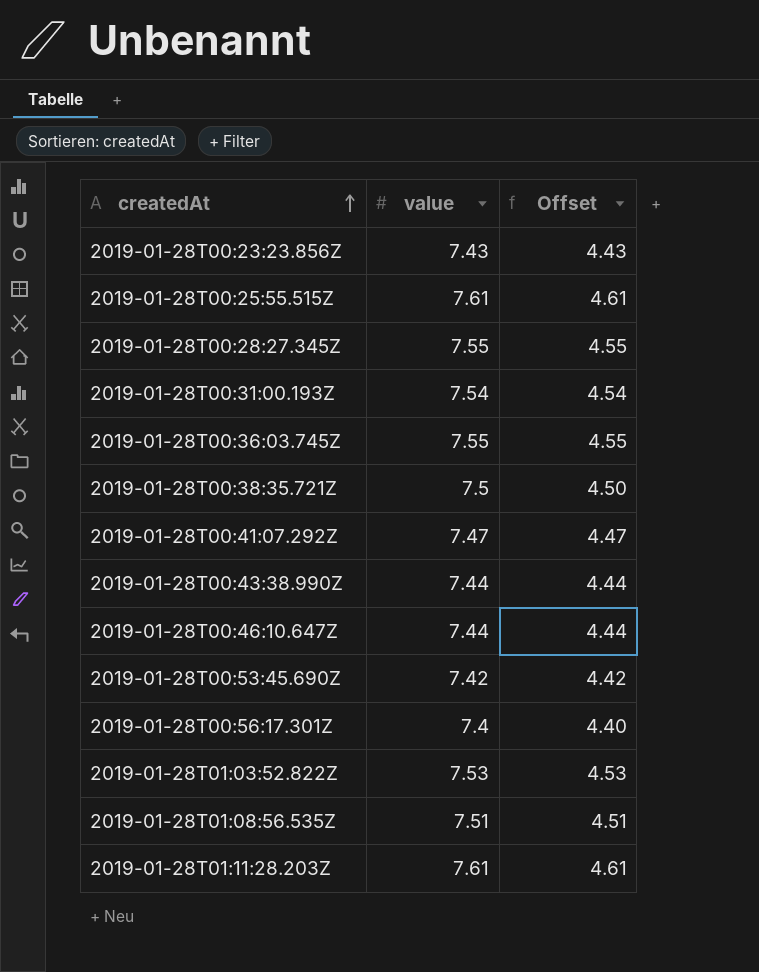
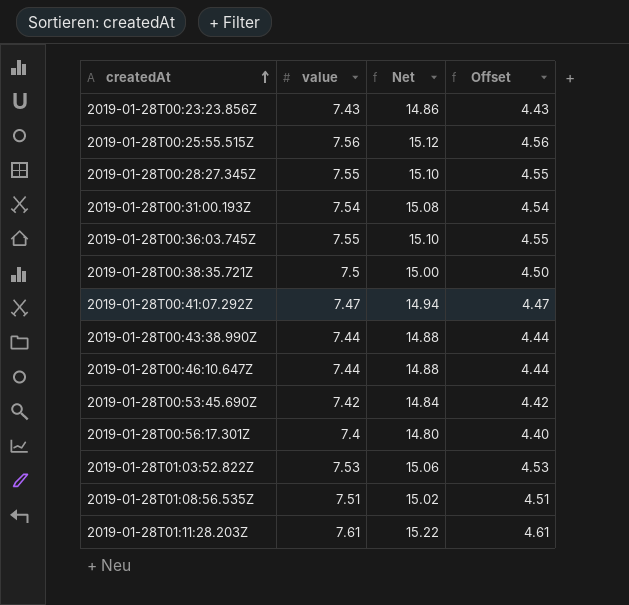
column Net | formula: none -> [value] * 2
2019-01-28T00:25:55.515Z | value: 7.61 -> 7.56
2019-01-28T00:25:55.515Z | Offset: 4.61 -> 4.56

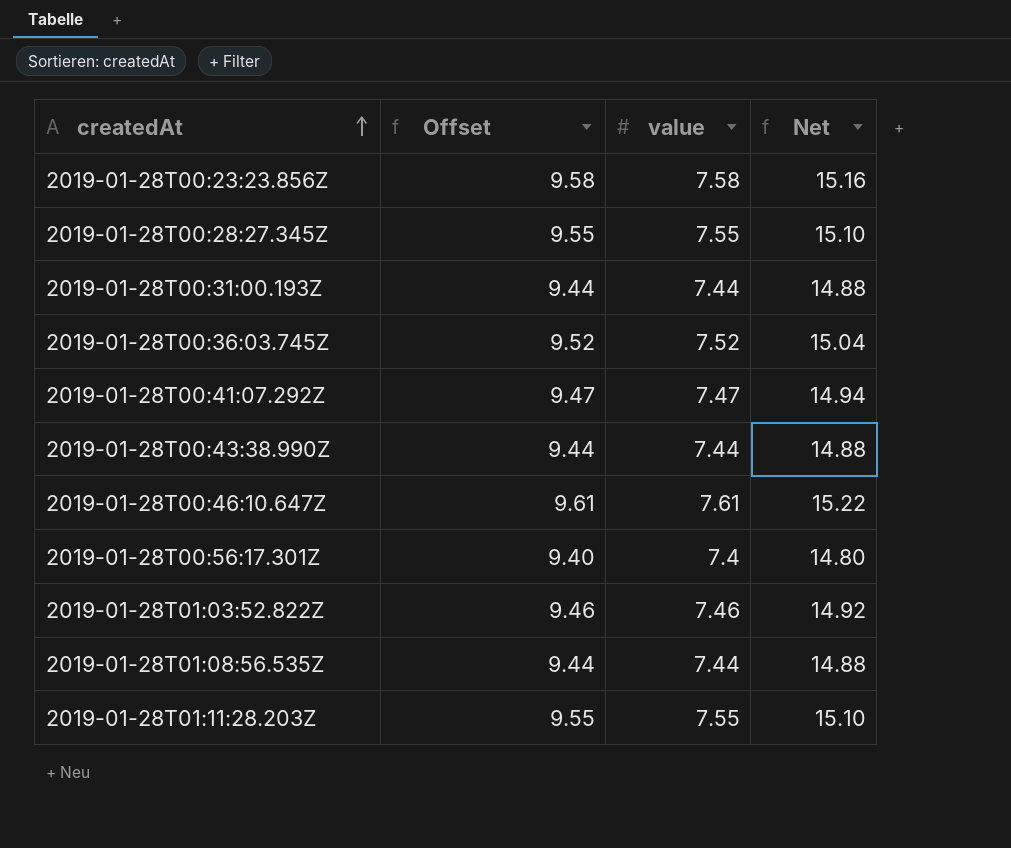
column Offset | formula: [value] - 3 -> [value] + 2
column Offset | position: 4 -> 2
row 2019-01-28T00:25:55.515Z: 7.56 | 15.12 | 4.56 -> none
row 2019-01-28T00:38:35.721Z: 7.5 | 15.00 | 4.50 -> none
row 2019-01-28T00:53:45.690Z: 7.42 | 14.84 | 4.42 -> none
2019-01-28T00:23:23.856Z | value: 7.43 -> 7.58
2019-01-28T00:23:23.856Z | Net: 14.86 -> 15.16
2019-01-28T00:31:00.193Z | value: 7.54 -> 7.44
2019-01-28T00:31:00.193Z | Net: 15.08 -> 14.88
2019-01-28T00:36:03.745Z | value: 7.55 -> 7.52
2019-01-28T00:36:03.745Z | Net: 15.10 -> 15.04
2019-01-28T00:46:10.647Z | value: 7.44 -> 7.61
2019-01-28T00:46:10.647Z | Net: 14.88 -> 15.22
2019-01-28T01:03:52.822Z | value: 7.53 -> 7.46
2019-01-28T01:03:52.822Z | Net: 15.06 -> 14.92
2019-01-28T01:08:56.535Z | value: 7.51 -> 7.44
2019-01-28T01:08:56.535Z | Net: 15.02 -> 14.88
2019-01-28T01:11:28.203Z | value: 7.61 -> 7.55
2019-01-28T01:11:28.203Z | Net: 15.22 -> 15.10

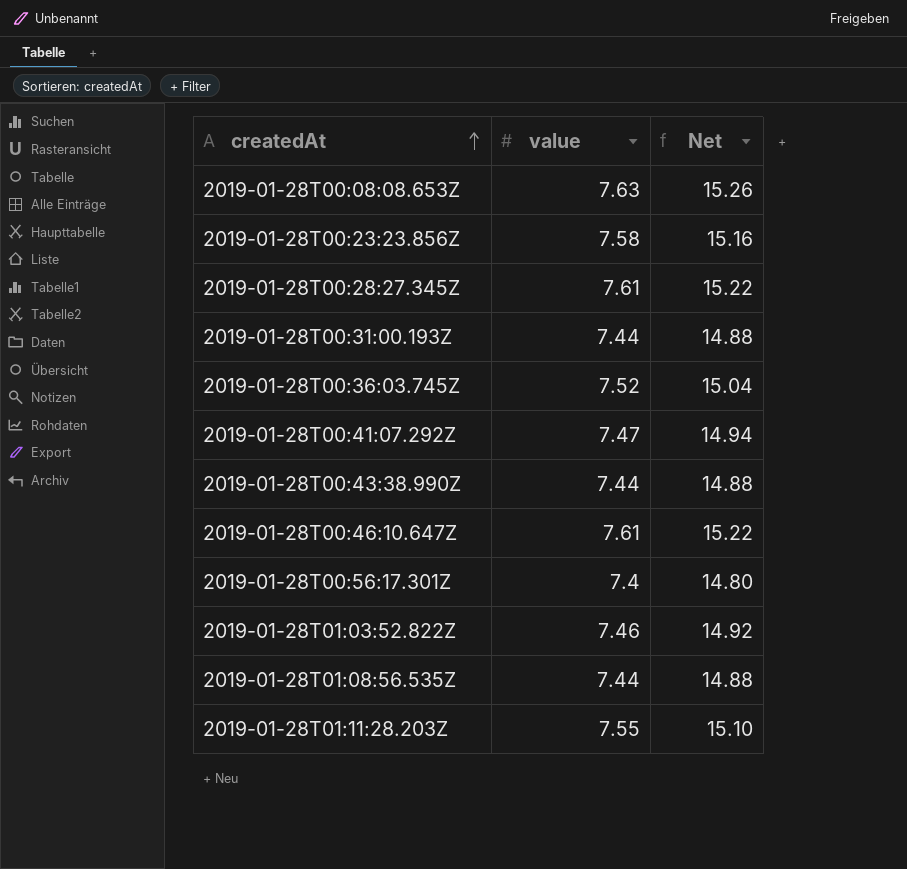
column Offset | formula: [value] + 2 -> none
row 2019-01-28T00:08:08.653Z: none -> 7.63 | 15.26
2019-01-28T00:28:27.345Z | value: 7.55 -> 7.61
2019-01-28T00:28:27.345Z | Net: 15.10 -> 15.22

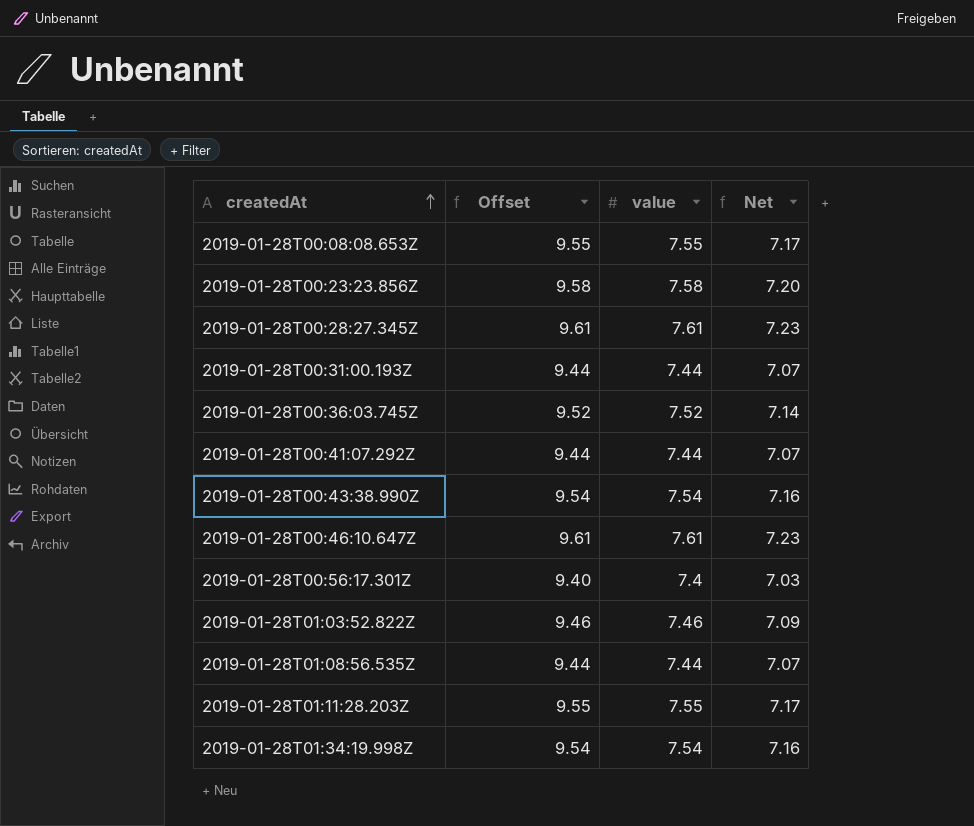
column Offset | formula: none -> [value] + 2
column Net | formula: [value] * 2 -> [value] * 0.95
2019-01-28T00:08:08.653Z | value: 7.63 -> 7.55
2019-01-28T00:41:07.292Z | value: 7.47 -> 7.44
2019-01-28T00:43:38.990Z | value: 7.44 -> 7.54
row 2019-01-28T01:34:19.998Z: none -> 9.54 | 7.54 | 7.16

